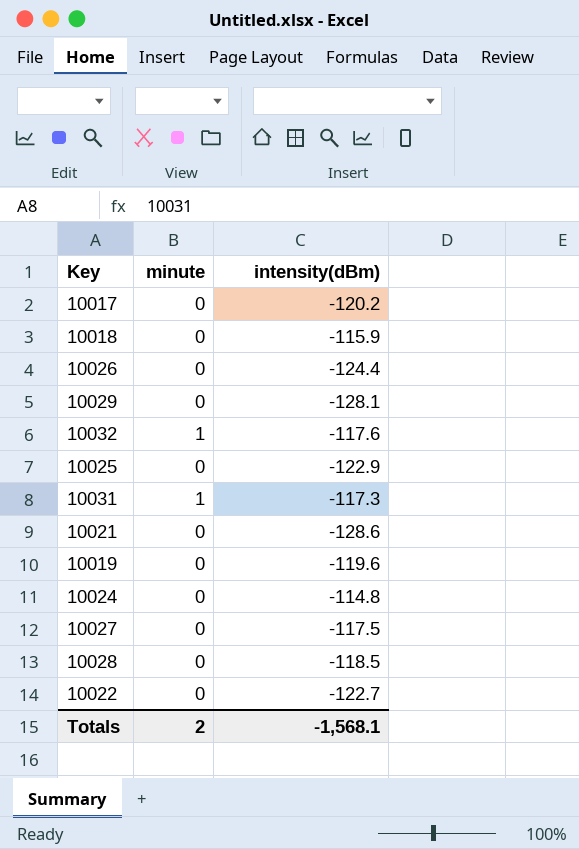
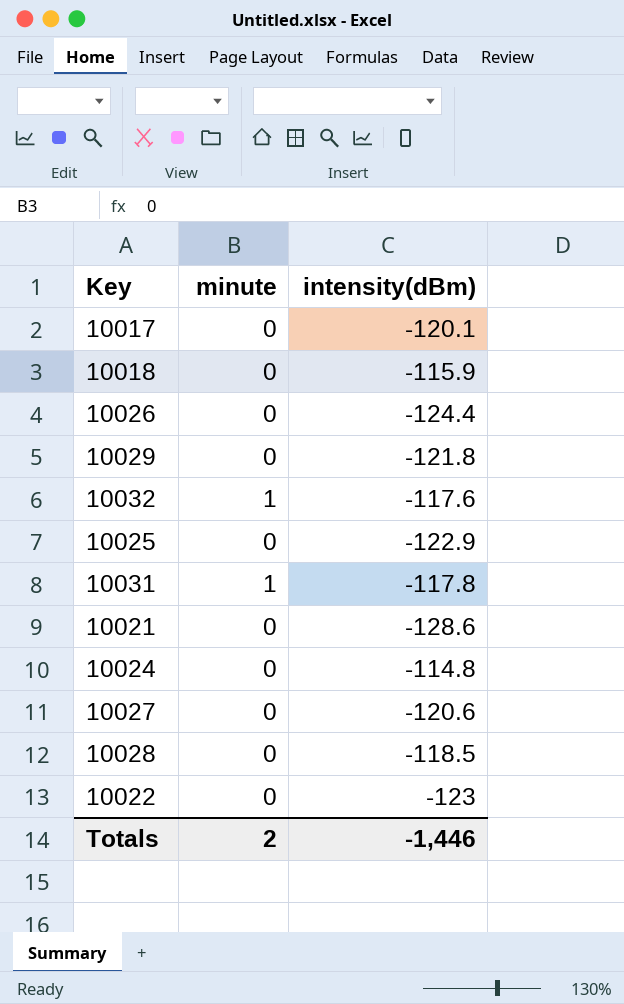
row 10019: 0 | -119.6 -> none
10017 | intensity(dBm): -120.2 -> -120.1
10029 | intensity(dBm): -128.1 -> -121.8
10031 | intensity(dBm): -117.3 -> -117.8
10027 | intensity(dBm): -117.5 -> -120.6
10022 | intensity(dBm): -122.7 -> -123
Totals | intensity(dBm): -1,568.1 -> -1,446

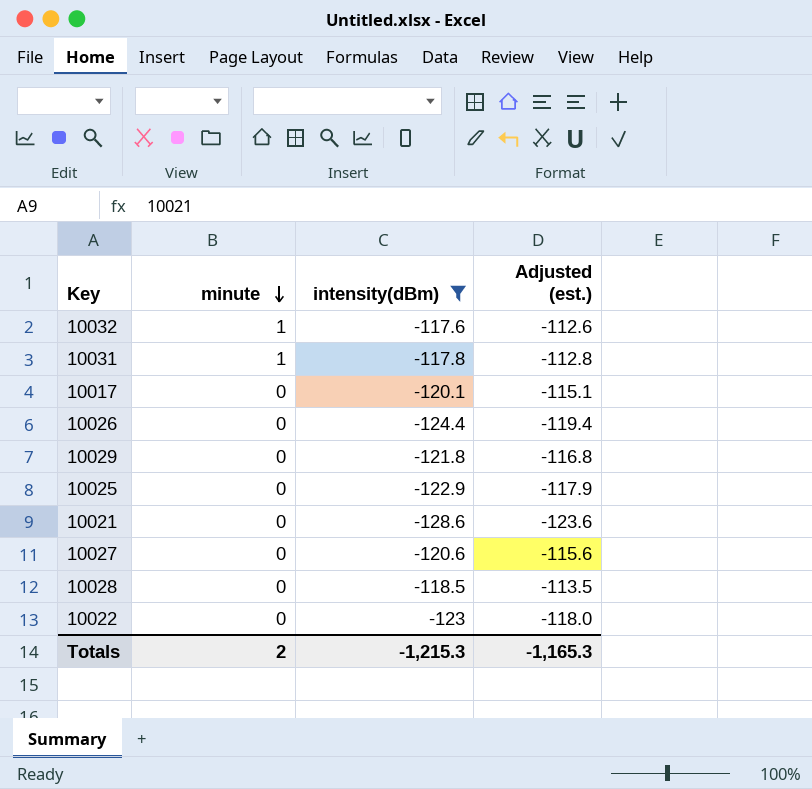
filter: none -> intensity(dBm) <= -117.6
row order: none -> minute descending
column Adjusted (est.) | formula: none -> [intensity(dBm)] + 5
Totals | intensity(dBm): -1,446 -> -1,215.3

